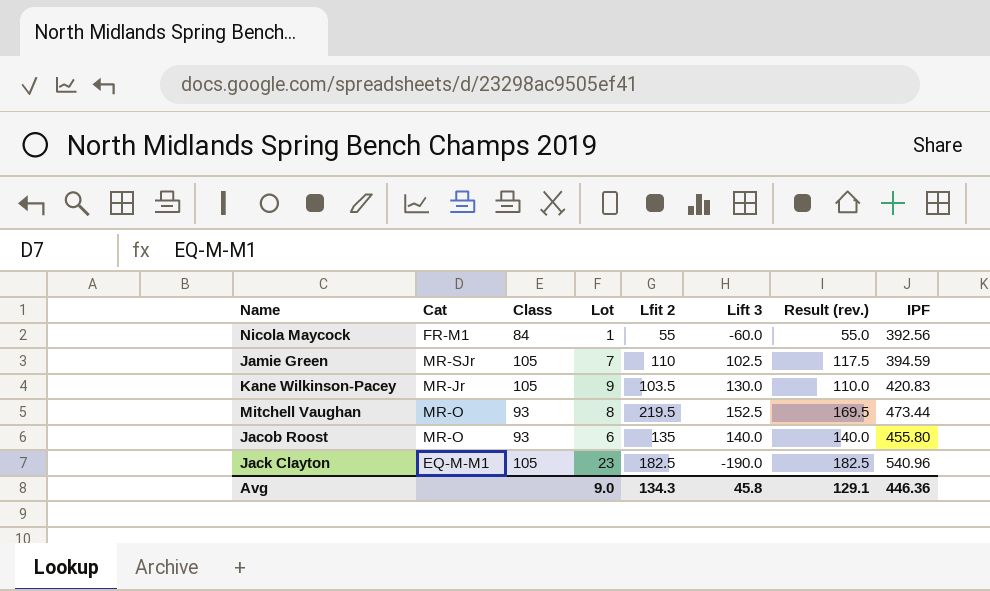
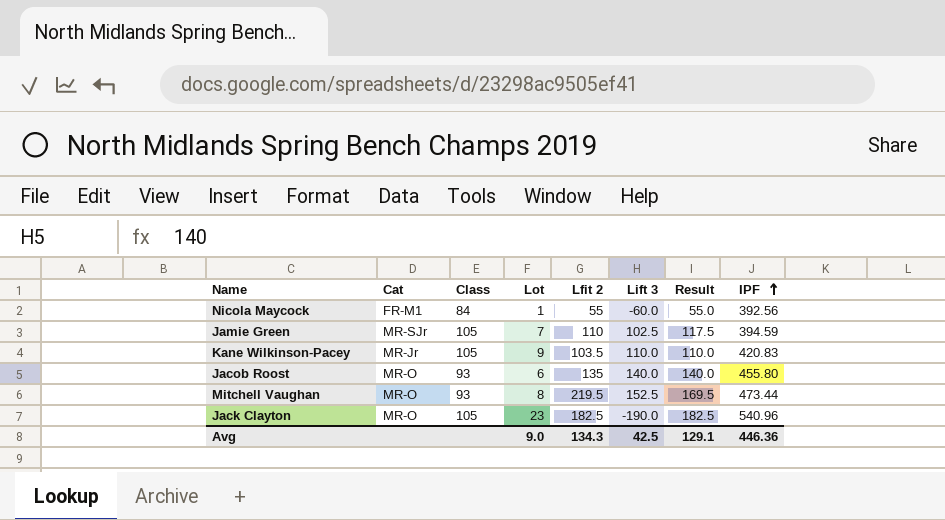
row order: none -> IPF ascending
column name: Result (rev.) -> Result
Kane Wilkinson-Pacey | Lift 3: 130.0 -> 110.0
Jack Clayton | Cat: EQ-M-M1 -> MR-O
Avg | Lift 3: 45.8 -> 42.5

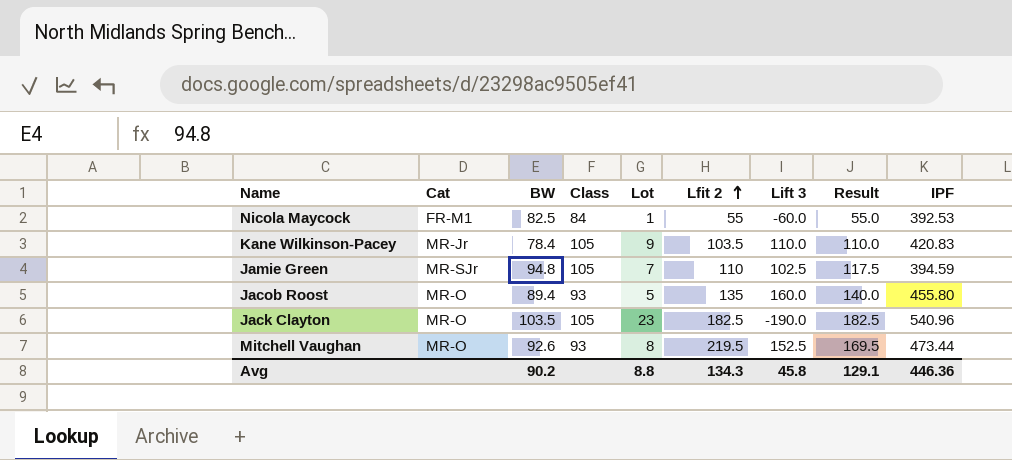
row order: IPF ascending -> Lfit 2 ascending
column BW | position: none -> 3
Nicola Maycock | IPF: 392.56 -> 392.53
Jacob Roost | Lot: 6 -> 5
Jacob Roost | Lift 3: 140.0 -> 160.0
Avg | Lot: 9.0 -> 8.8
Avg | Lift 3: 42.5 -> 45.8

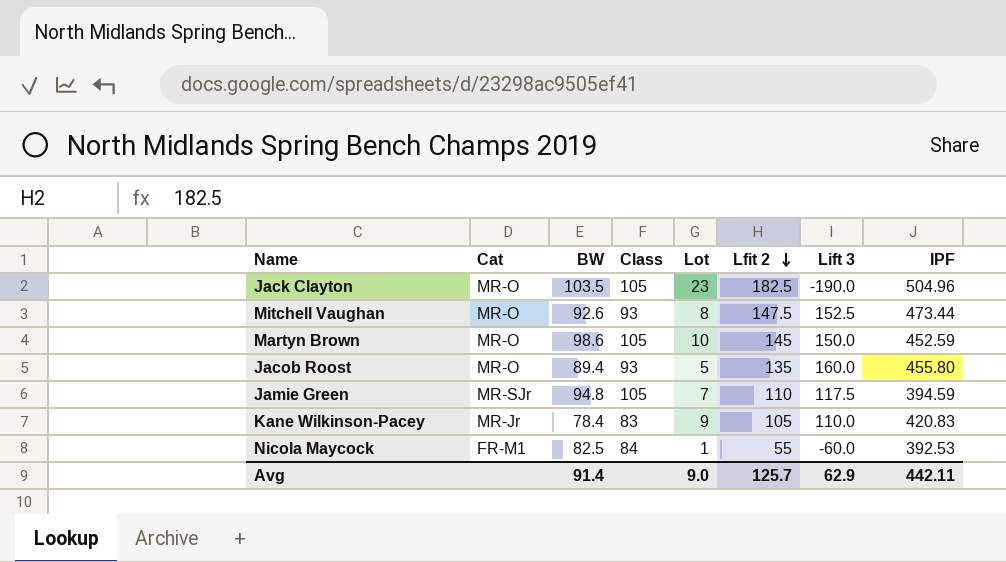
row order: Lfit 2 ascending -> Lfit 2 descending
column Result | position: 8 -> none
Jack Clayton | IPF: 540.96 -> 504.96
Mitchell Vaughan | Lfit 2: 219.5 -> 147.5
row Martyn Brown: none -> MR-O | 98.6 | 105 | 10 | 145 | 150.0 | 452.59
Jamie Green | Lift 3: 102.5 -> 117.5
Kane Wilkinson-Pacey | Class: 105 -> 83
Kane Wilkinson-Pacey | Lfit 2: 103.5 -> 105
Avg | BW: 90.2 -> 91.4
Avg | Lot: 8.8 -> 9.0
Avg | Lfit 2: 134.3 -> 125.7
Avg | Lift 3: 45.8 -> 62.9
Avg | IPF: 446.36 -> 442.11

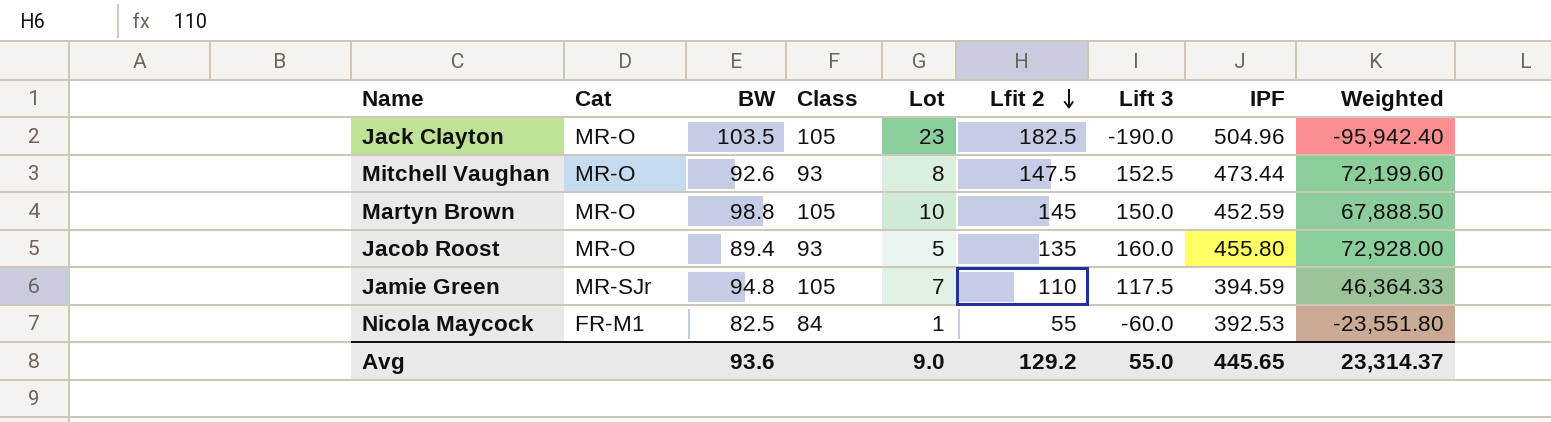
column Weighted | formula: none -> [Lift 3] * [IPF]
row Kane Wilkinson-Pacey: MR-Jr | 78.4 | 83 | 9 | 105 | 110.0 | 420.83 -> none
Martyn Brown | BW: 98.6 -> 98.8
Avg | BW: 91.4 -> 93.6
Avg | Lfit 2: 125.7 -> 129.2
Avg | Lift 3: 62.9 -> 55.0
Avg | IPF: 442.11 -> 445.65

